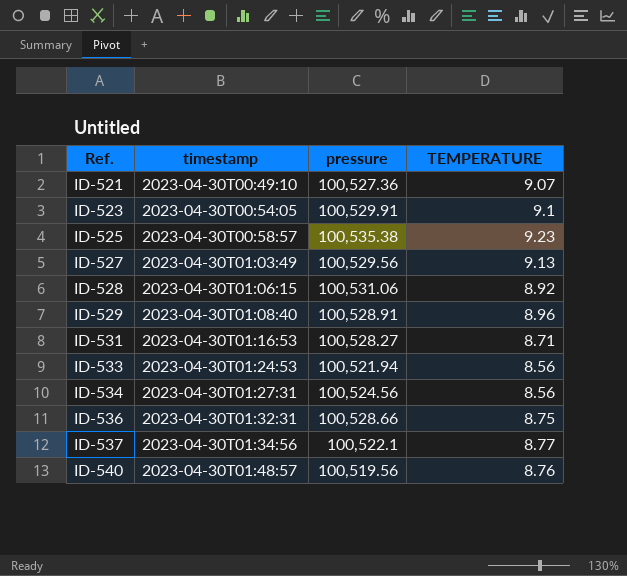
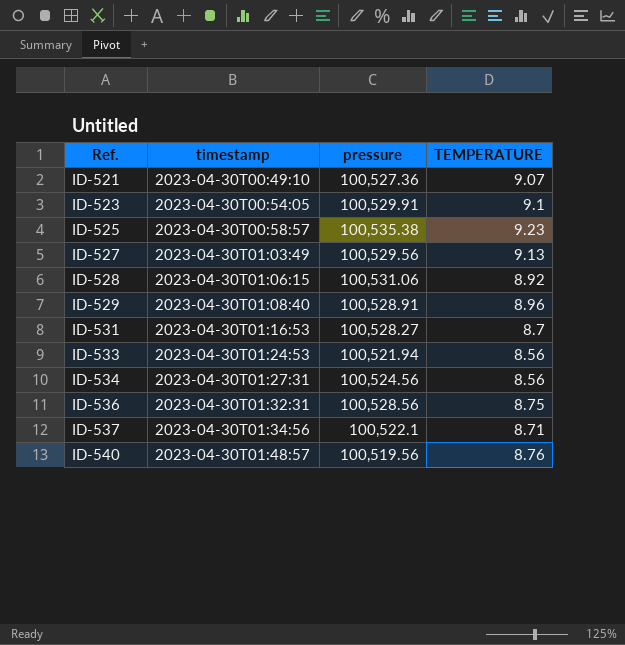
ID-531 | TEMPERATURE: 8.71 -> 8.7
ID-536 | pressure: 100,528.66 -> 100,528.56
ID-537 | TEMPERATURE: 8.77 -> 8.71

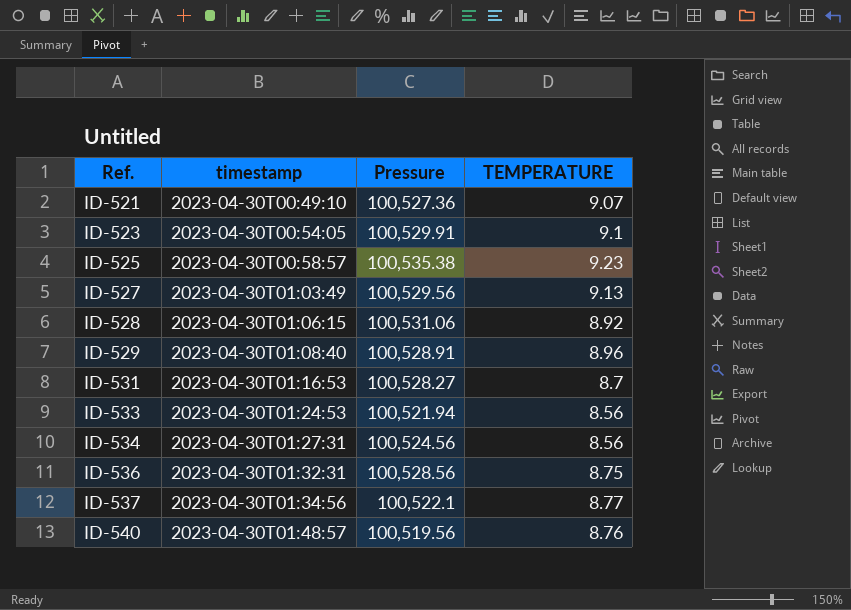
column name: pressure -> Pressure
ID-537 | TEMPERATURE: 8.71 -> 8.77

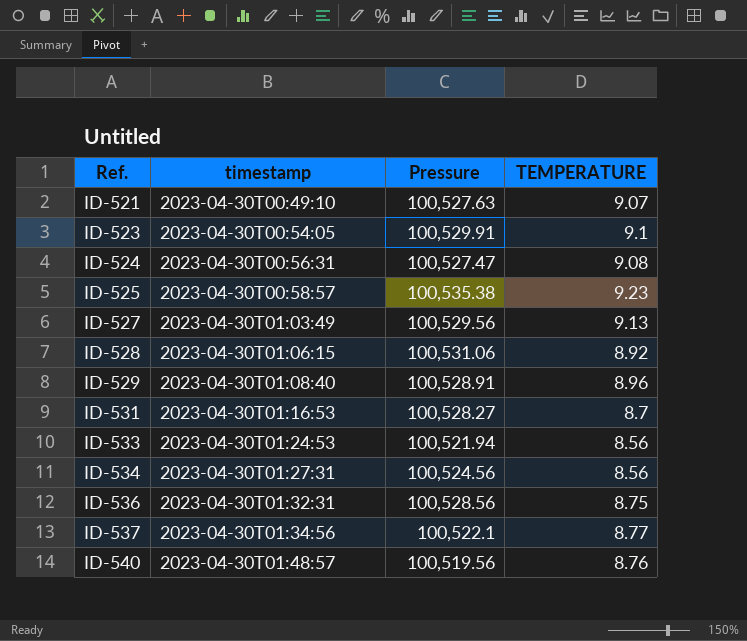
ID-521 | Pressure: 100,527.36 -> 100,527.63
row ID-524: none -> 2023-04-30T00:56:31 | 100,527.47 | 9.08

